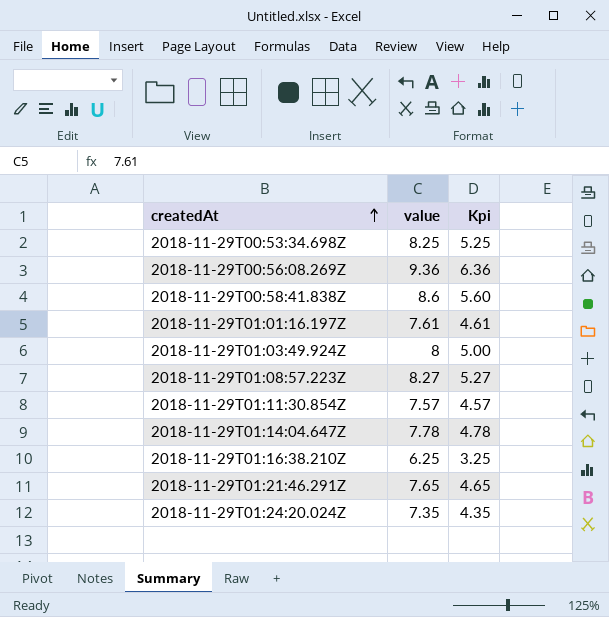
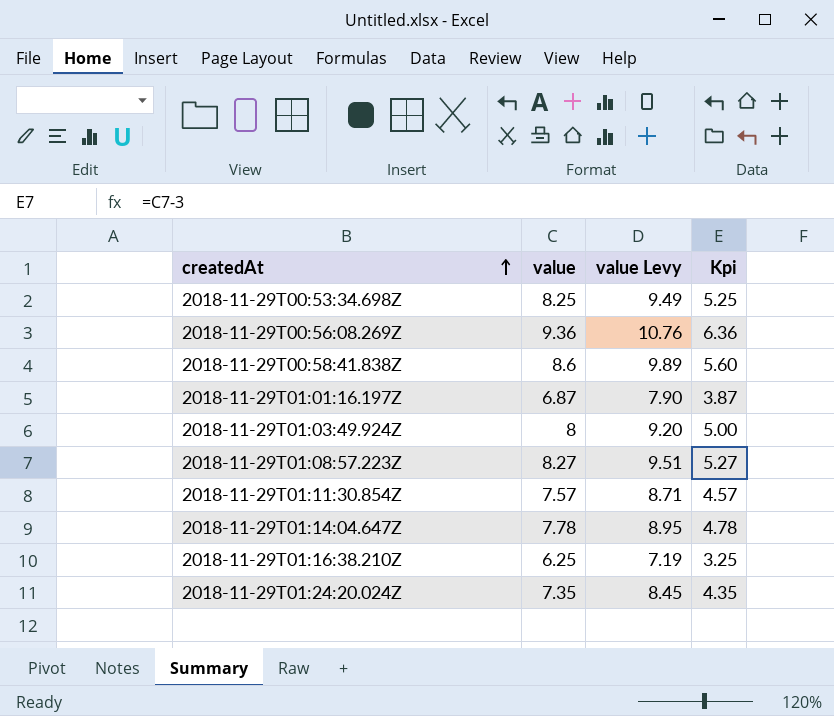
column value Levy | formula: none -> [value] * 1.15
row 2018-11-29T01:21:46.291Z: 7.65 | 4.65 -> none
2018-11-29T01:01:16.197Z | value: 7.61 -> 6.87
2018-11-29T01:01:16.197Z | Kpi: 4.61 -> 3.87

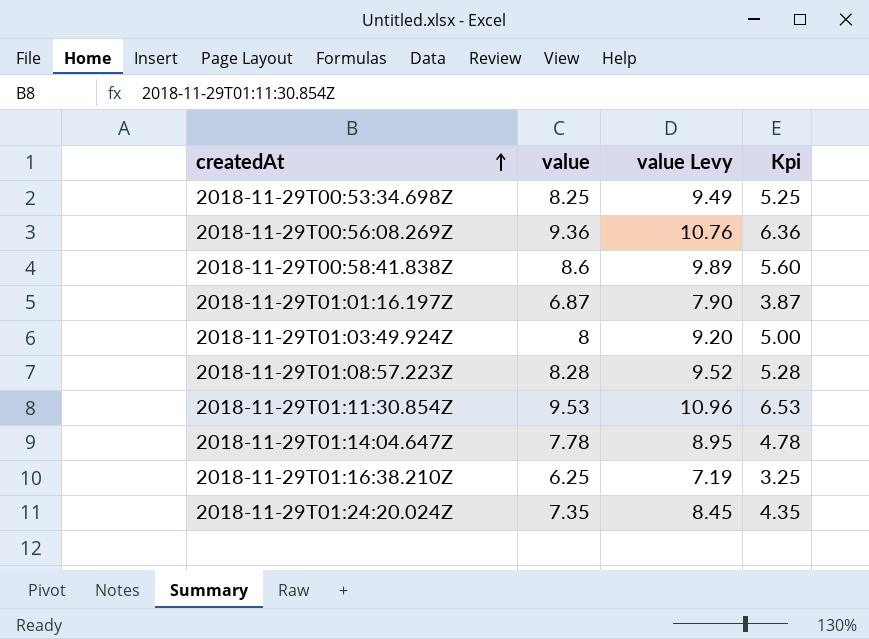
2018-11-29T01:08:57.223Z | value: 8.27 -> 8.28
2018-11-29T01:08:57.223Z | value Levy: 9.51 -> 9.52
2018-11-29T01:08:57.223Z | Kpi: 5.27 -> 5.28
2018-11-29T01:11:30.854Z | value: 7.57 -> 9.53
2018-11-29T01:11:30.854Z | value Levy: 8.71 -> 10.96
2018-11-29T01:11:30.854Z | Kpi: 4.57 -> 6.53

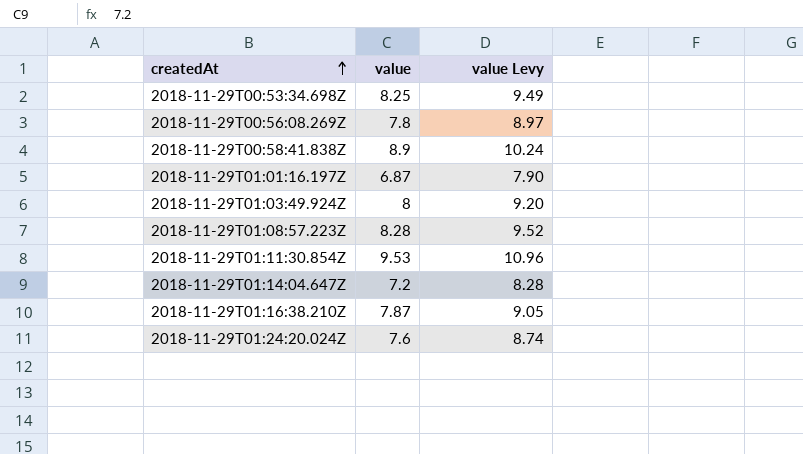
column Kpi | formula: [value] - 3 -> none
2018-11-29T00:56:08.269Z | value: 9.36 -> 7.8
2018-11-29T00:56:08.269Z | value Levy: 10.76 -> 8.97
2018-11-29T00:58:41.838Z | value: 8.6 -> 8.9
2018-11-29T00:58:41.838Z | value Levy: 9.89 -> 10.24
2018-11-29T01:14:04.647Z | value: 7.78 -> 7.2
2018-11-29T01:14:04.647Z | value Levy: 8.95 -> 8.28
2018-11-29T01:16:38.210Z | value: 6.25 -> 7.87
2018-11-29T01:16:38.210Z | value Levy: 7.19 -> 9.05
2018-11-29T01:24:20.024Z | value: 7.35 -> 7.6
2018-11-29T01:24:20.024Z | value Levy: 8.45 -> 8.74

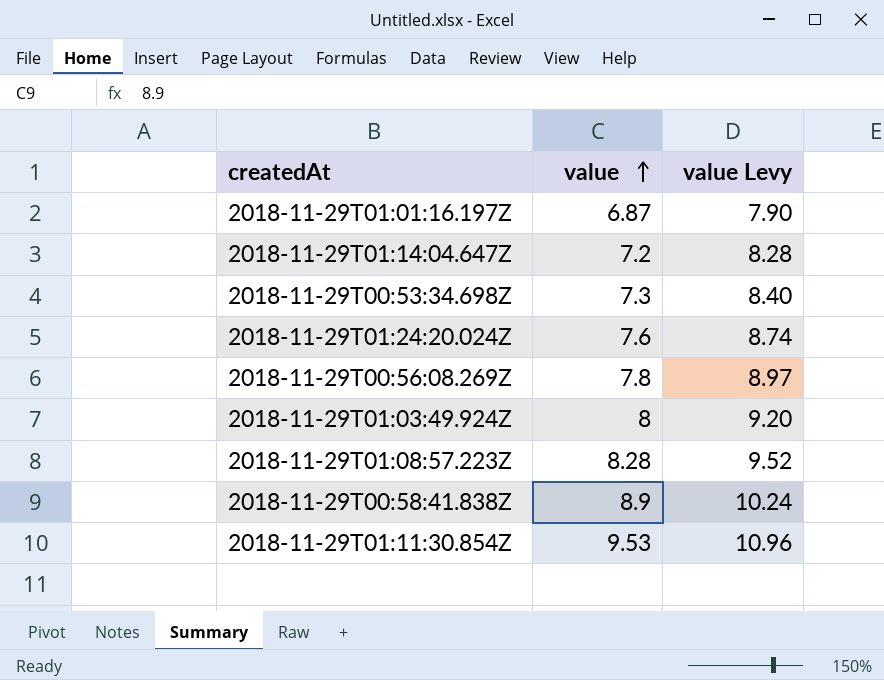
row order: createdAt ascending -> value ascending
row 2018-11-29T01:16:38.210Z: 7.87 | 9.05 -> none
2018-11-29T00:53:34.698Z | value: 8.25 -> 7.3
2018-11-29T00:53:34.698Z | value Levy: 9.49 -> 8.40

